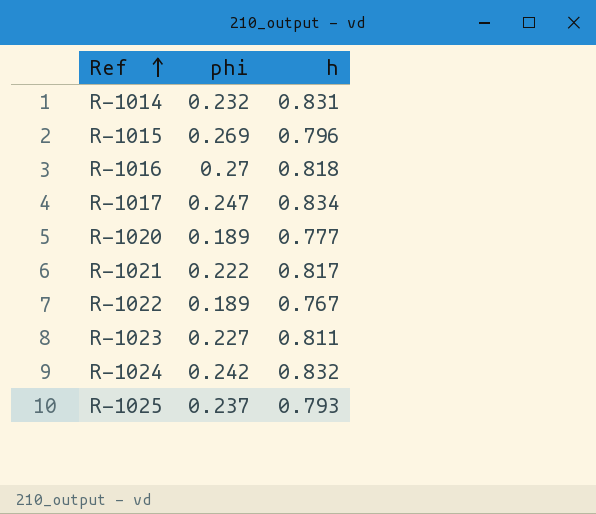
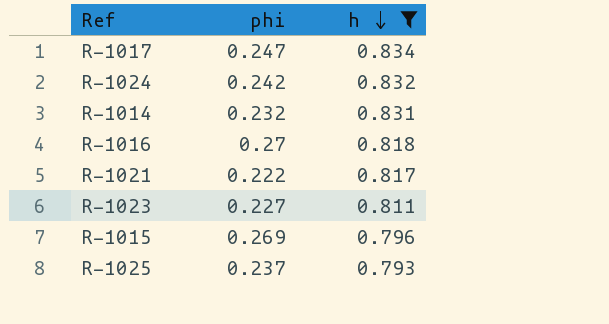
filter: none -> h >= 0.793
row order: Ref ascending -> h descending

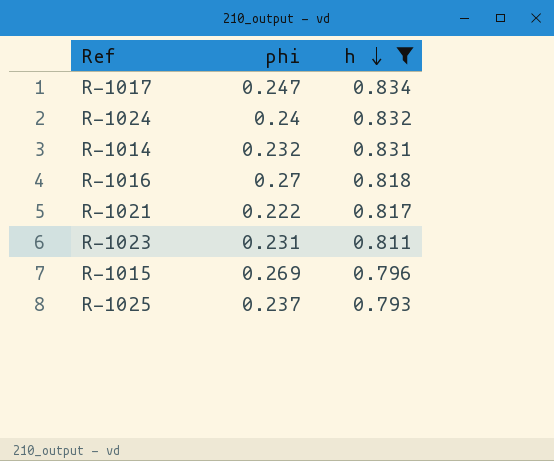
R-1024 | phi: 0.242 -> 0.24
R-1023 | phi: 0.227 -> 0.231

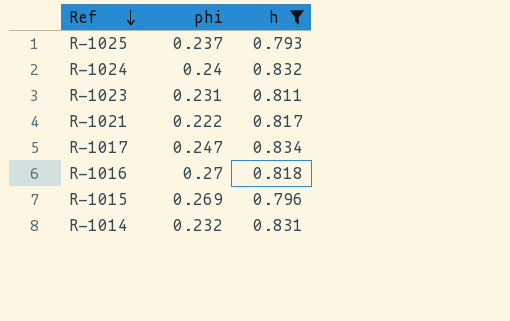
row order: h descending -> Ref descending

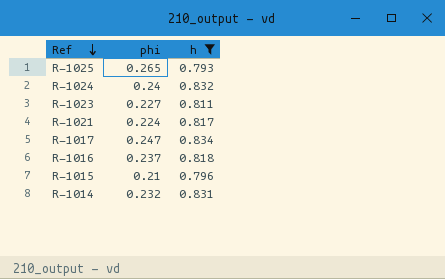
R-1025 | phi: 0.237 -> 0.265
R-1023 | phi: 0.231 -> 0.227
R-1021 | phi: 0.222 -> 0.224
R-1016 | phi: 0.27 -> 0.237
R-1015 | phi: 0.269 -> 0.21

